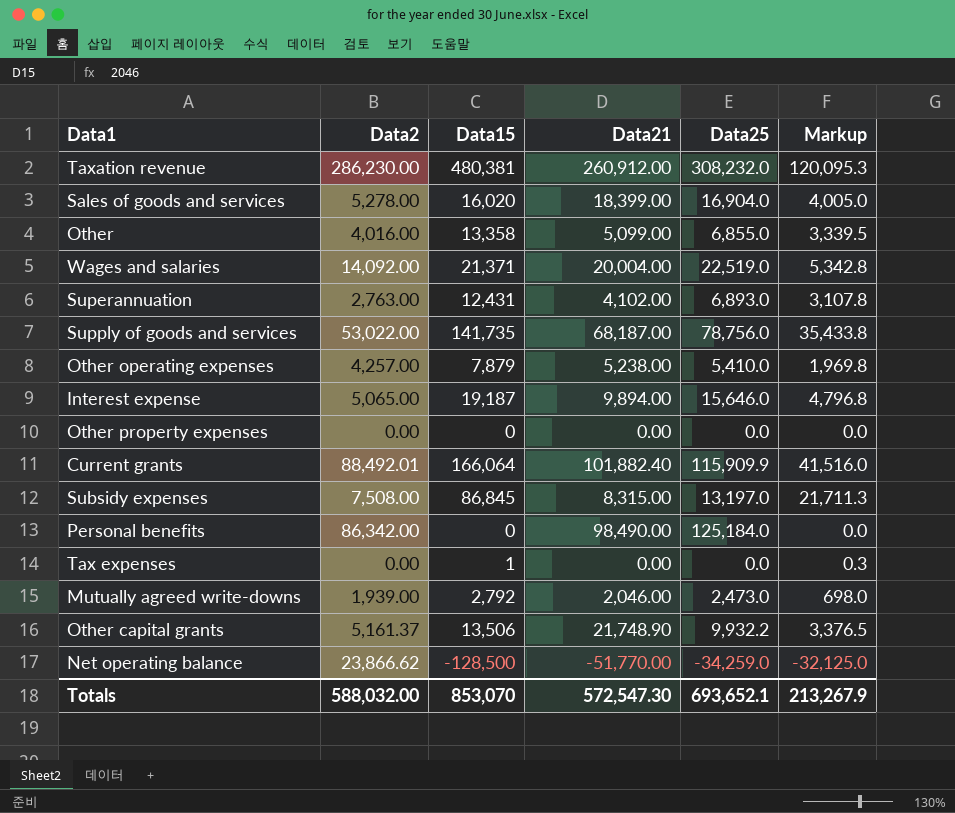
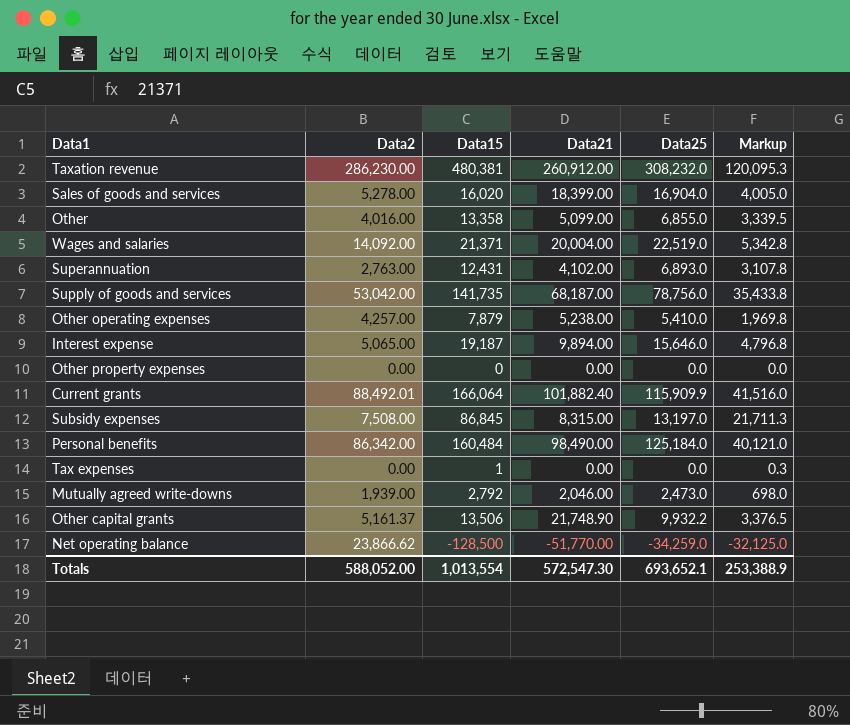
Supply of goods and services | Data2: 53,022.00 -> 53,042.00
Personal benefits | Data15: 0 -> 160,484
Personal benefits | Markup: 0.0 -> 40,121.0
Totals | Data2: 588,032.00 -> 588,052.00
Totals | Data15: 853,070 -> 1,013,554
Totals | Markup: 213,267.9 -> 253,388.9

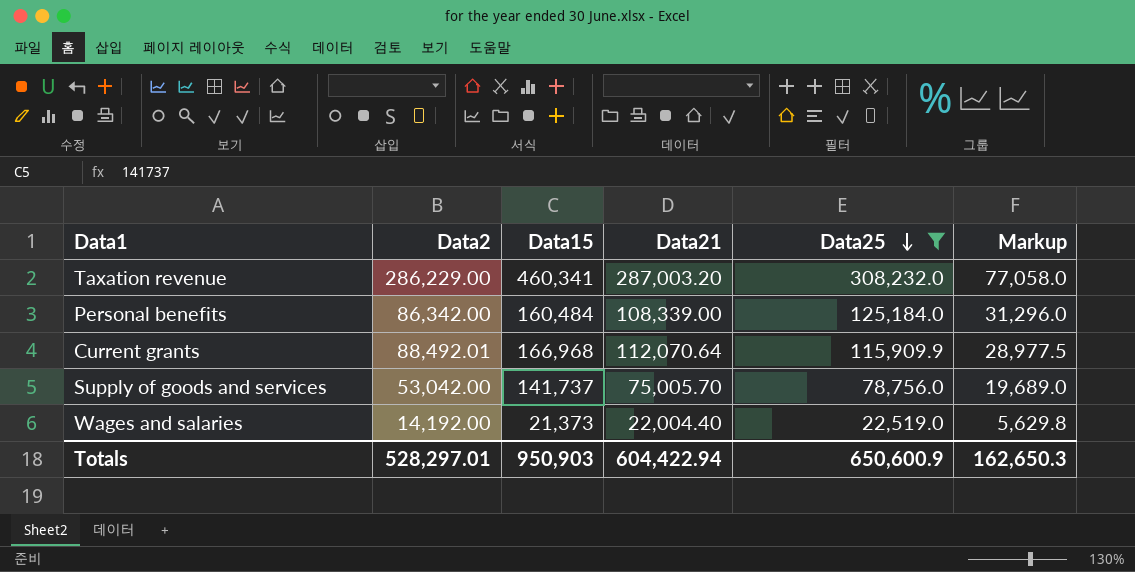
filter: none -> Data25 >= 22,519.0
row order: none -> Data25 descending
column Markup | formula: [Data15] * 0.25 -> [Data25] * 0.25
Taxation revenue | Data2: 286,230.00 -> 286,229.00
Taxation revenue | Data15: 480,381 -> 460,341
Taxation revenue | Data21: 260,912.00 -> 287,003.20
Personal benefits | Data21: 98,490.00 -> 108,339.00
Current grants | Data15: 166,064 -> 166,968
Current grants | Data21: 101,882.40 -> 112,070.64
Supply of goods and services | Data15: 141,735 -> 141,737
Supply of goods and services | Data21: 68,187.00 -> 75,005.70
Wages and salaries | Data2: 14,092.00 -> 14,192.00
Wages and salaries | Data15: 21,371 -> 21,373
Wages and salaries | Data21: 20,004.00 -> 22,004.40
Totals | Data2: 588,052.00 -> 528,297.01
Totals | Data15: 1,013,554 -> 950,903
Totals | Data21: 572,547.30 -> 604,422.94
Totals | Data25: 693,652.1 -> 650,600.9
Totals | Markup: 253,388.9 -> 162,650.3

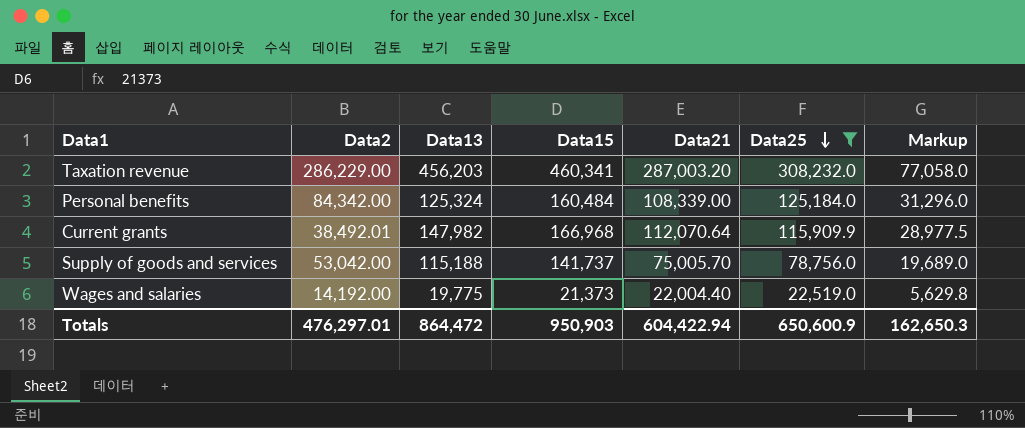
column Data13 | position: none -> 3
Personal benefits | Data2: 86,342.00 -> 84,342.00
Current grants | Data2: 88,492.01 -> 38,492.01
Totals | Data2: 528,297.01 -> 476,297.01

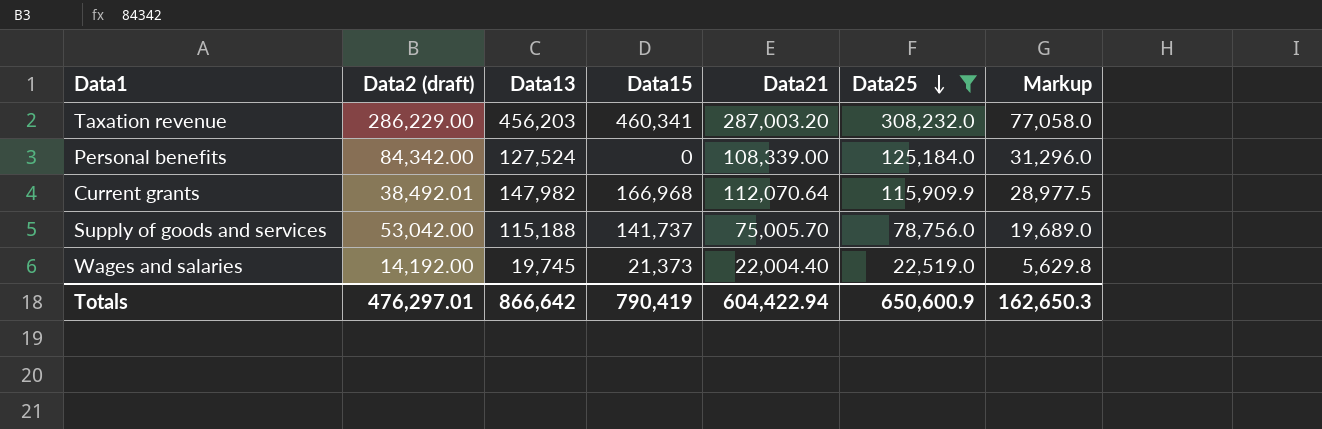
column name: Data2 -> Data2 (draft)
Personal benefits | Data13: 125,324 -> 127,524
Personal benefits | Data15: 160,484 -> 0
Wages and salaries | Data13: 19,775 -> 19,745
Totals | Data13: 864,472 -> 866,642
Totals | Data15: 950,903 -> 790,419

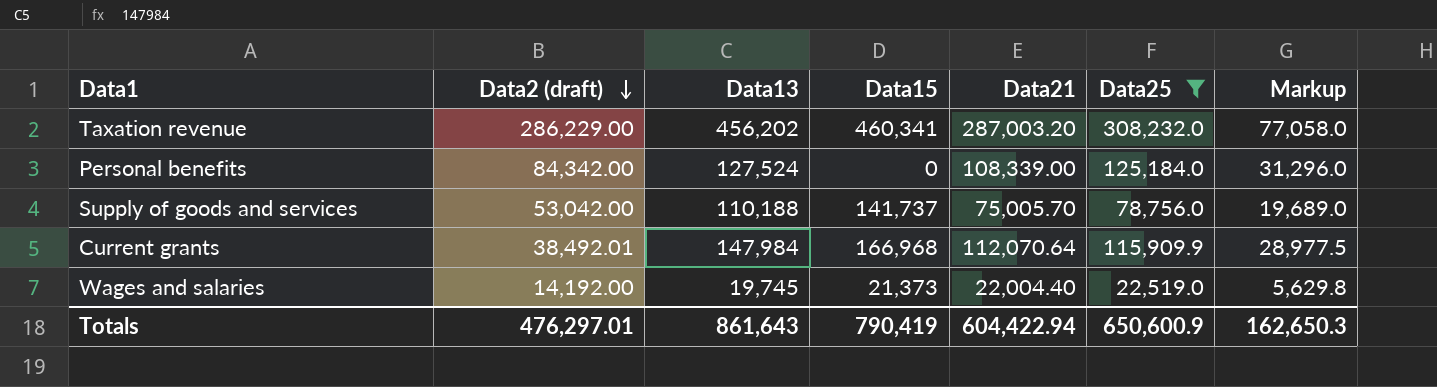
row order: Data25 descending -> Data2 (draft) descending
Taxation revenue | Data13: 456,203 -> 456,202
Supply of goods and services | Data13: 115,188 -> 110,188
Current grants | Data13: 147,982 -> 147,984
Totals | Data13: 866,642 -> 861,643

